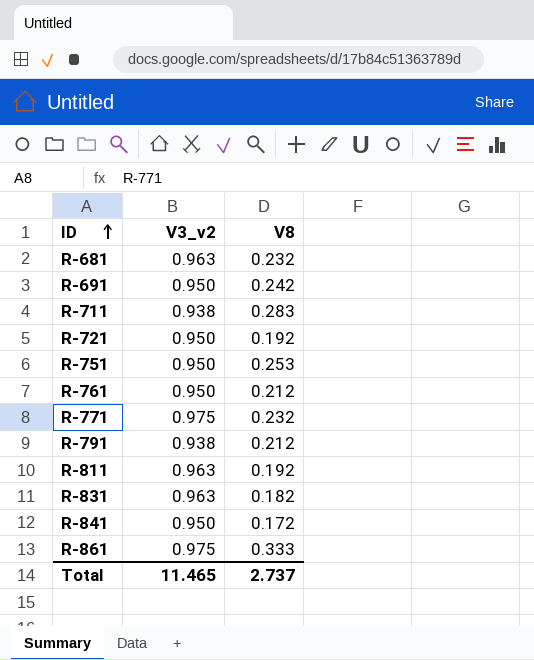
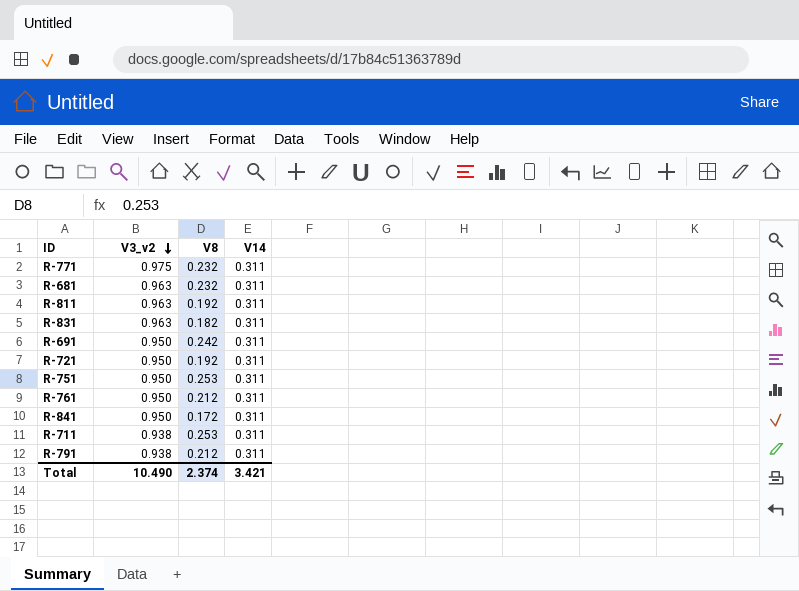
row order: ID ascending -> V3_v2 descending
column V14 | position: none -> 4
row R-861: 0.975 | 0.333 -> none
R-711 | V8: 0.283 -> 0.253
Total | V3_v2: 11.465 -> 10.490
Total | V8: 2.737 -> 2.374

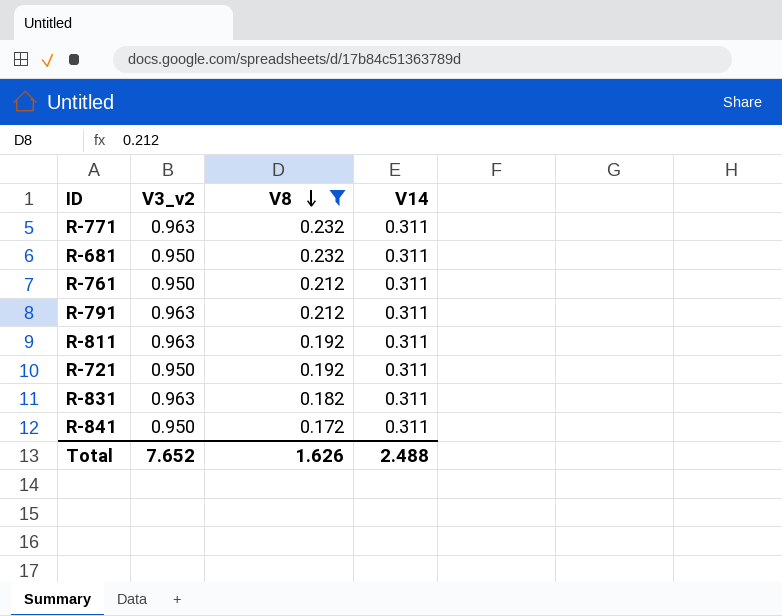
filter: none -> V8 <= 0.232
row order: V3_v2 descending -> V8 descending
R-771 | V3_v2: 0.975 -> 0.963
R-681 | V3_v2: 0.963 -> 0.950
R-791 | V3_v2: 0.938 -> 0.963
Total | V3_v2: 10.490 -> 7.652
Total | V8: 2.374 -> 1.626
Total | V14: 3.421 -> 2.488

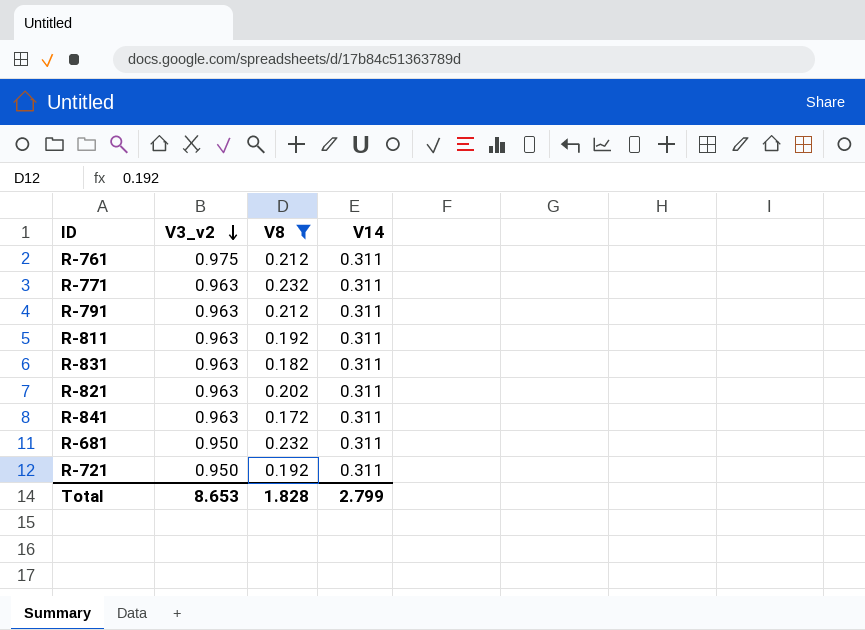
row order: V8 descending -> V3_v2 descending
R-761 | V3_v2: 0.950 -> 0.975
row R-821: none -> 0.963 | 0.202 | 0.311
R-841 | V3_v2: 0.950 -> 0.963
Total | V3_v2: 7.652 -> 8.653
Total | V8: 1.626 -> 1.828
Total | V14: 2.488 -> 2.799

